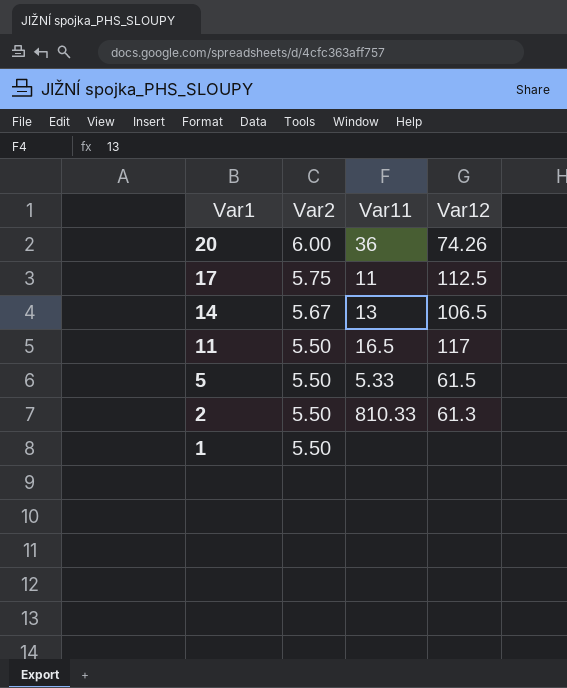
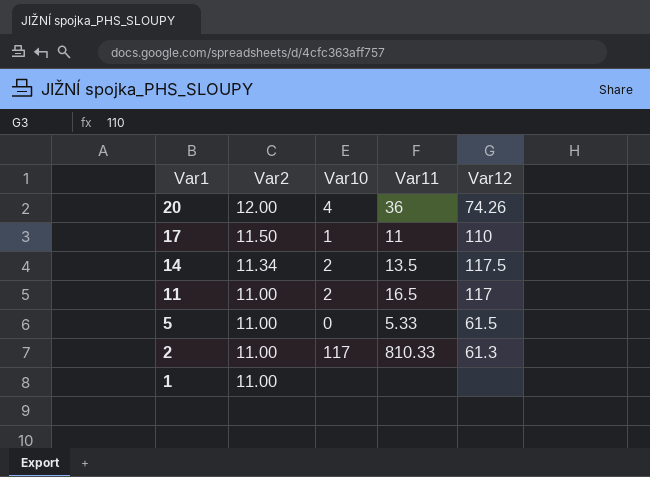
column Var10 | position: none -> 3
20 | Var2: 6.00 -> 12.00
17 | Var2: 5.75 -> 11.50
17 | Var12: 112.5 -> 110
14 | Var2: 5.67 -> 11.34
14 | Var11: 13 -> 13.5
14 | Var12: 106.5 -> 117.5
11 | Var2: 5.50 -> 11.00
5 | Var2: 5.50 -> 11.00
2 | Var2: 5.50 -> 11.00
1 | Var2: 5.50 -> 11.00

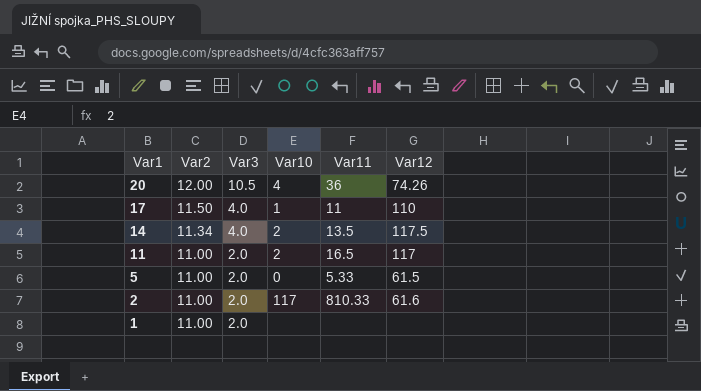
column Var3 | position: none -> 3
2 | Var12: 61.3 -> 61.6

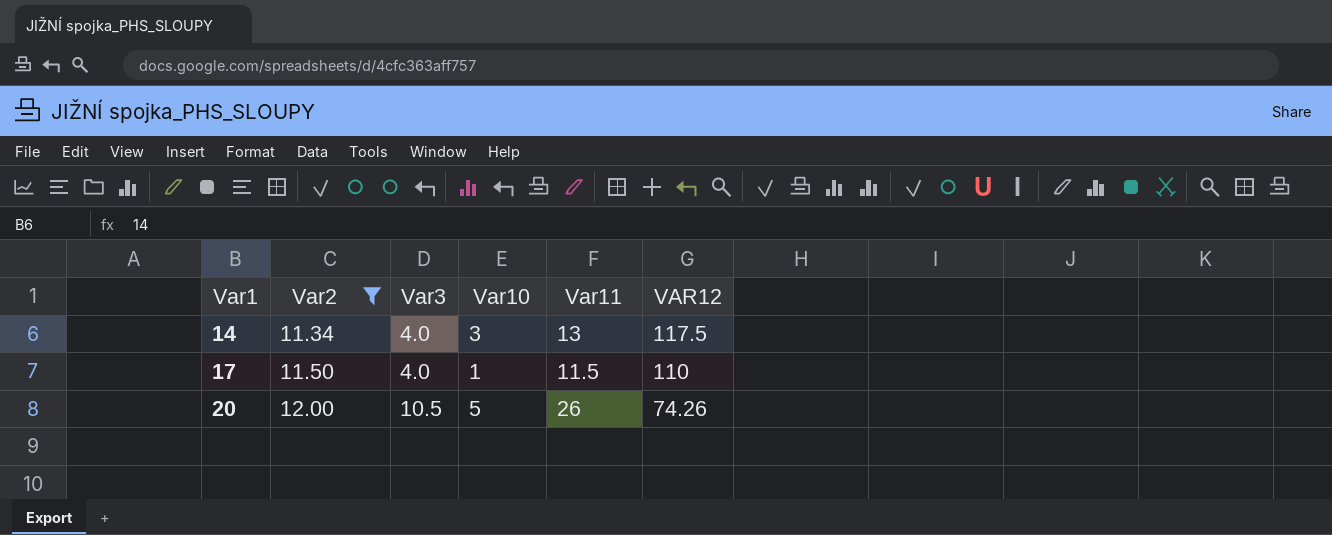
filter: none -> Var2 != 11.00
row order: Var1 descending -> Var1 ascending
column name: Var12 -> VAR12
14 | Var10: 2 -> 3
14 | Var11: 13.5 -> 13
17 | Var11: 11 -> 11.5
20 | Var10: 4 -> 5
20 | Var11: 36 -> 26

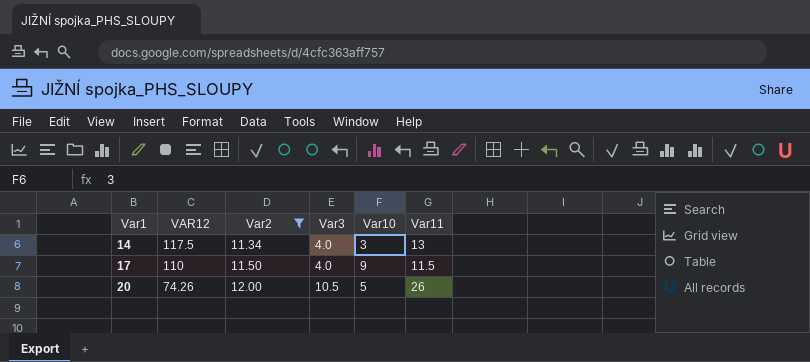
column VAR12 | position: 6 -> 2
17 | Var10: 1 -> 9

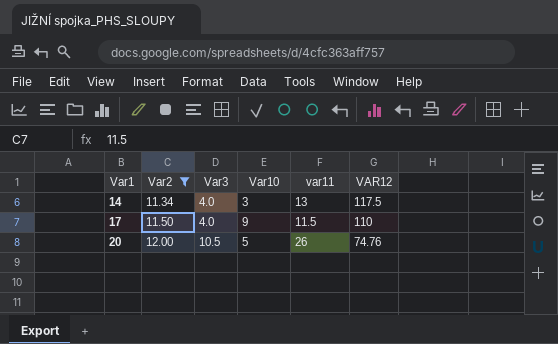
column name: Var11 -> var11
column VAR12 | position: 2 -> 6
20 | VAR12: 74.26 -> 74.76

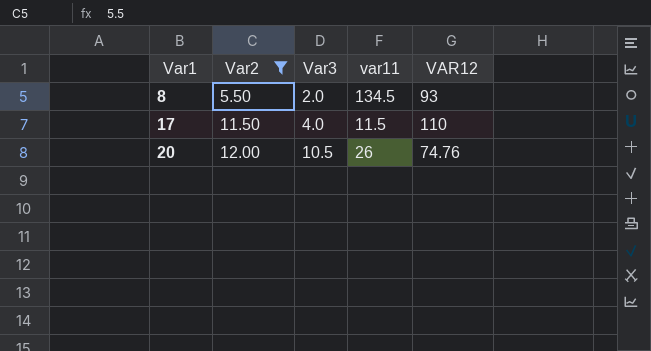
column Var10 | position: 4 -> none
row 14: 11.34 | 4.0 | 3 | 13 | 117.5 -> none
row 8: none -> 5.50 | 2.0 | 134.5 | 93

